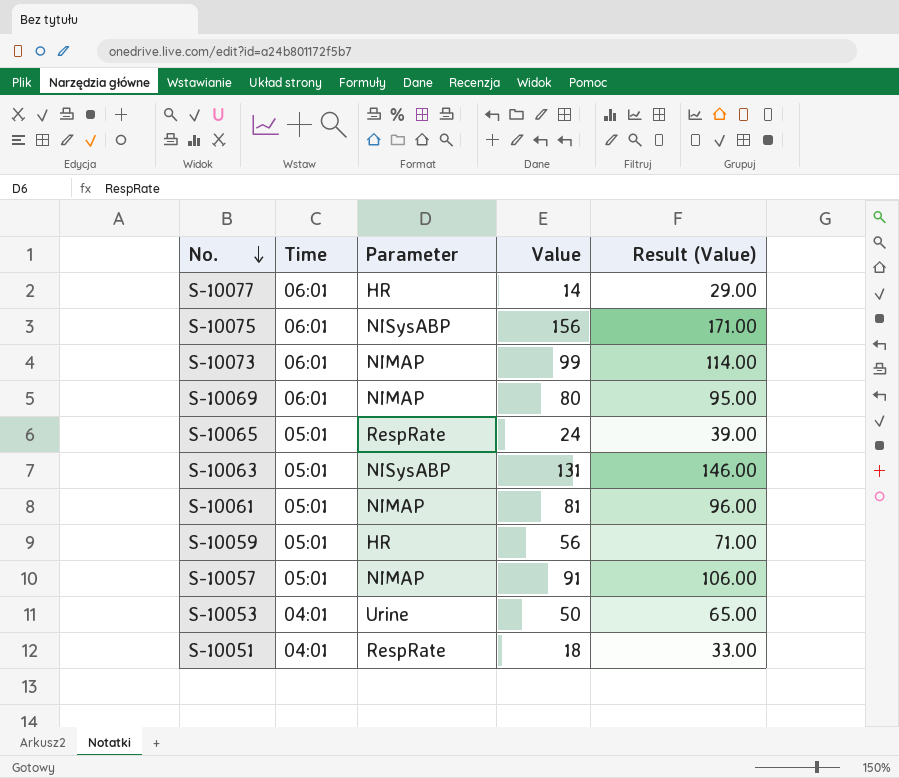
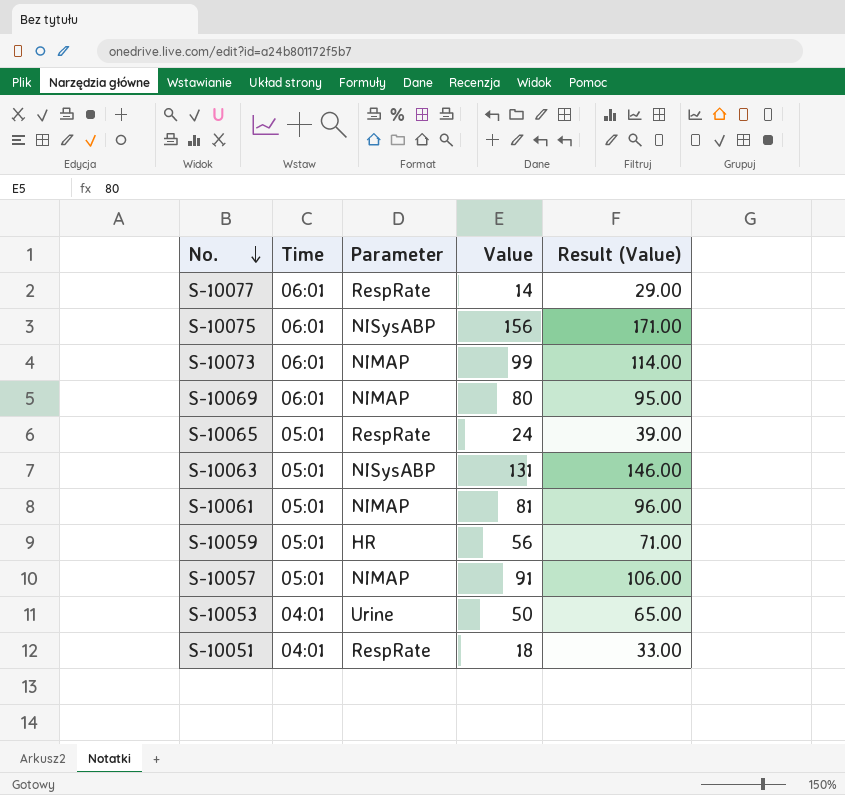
S-10077 | Parameter: HR -> RespRate

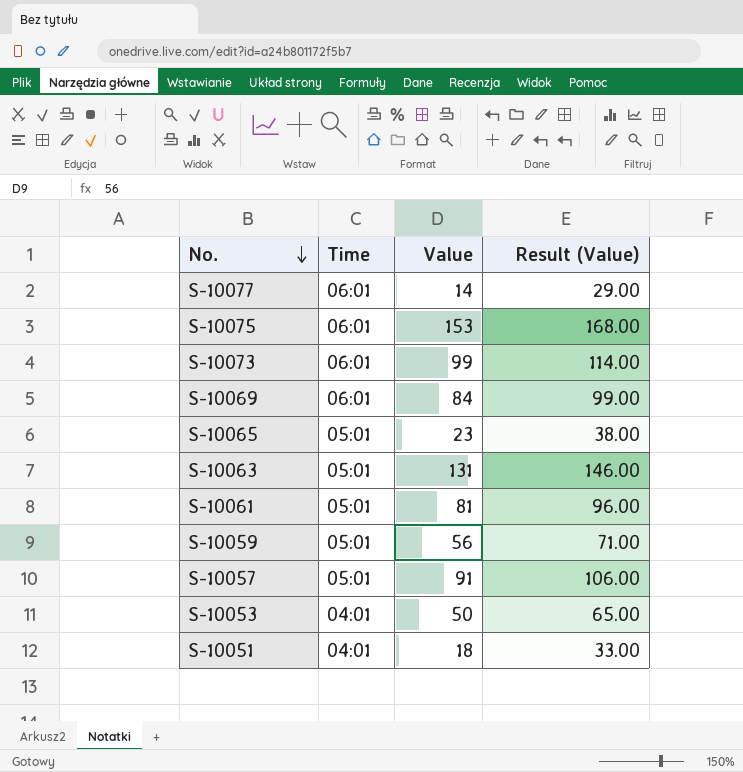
column Parameter | position: 3 -> none
S-10075 | Value: 156 -> 153
S-10075 | Result (Value): 171.00 -> 168.00
S-10069 | Value: 80 -> 84
S-10069 | Result (Value): 95.00 -> 99.00
S-10065 | Value: 24 -> 23
S-10065 | Result (Value): 39.00 -> 38.00

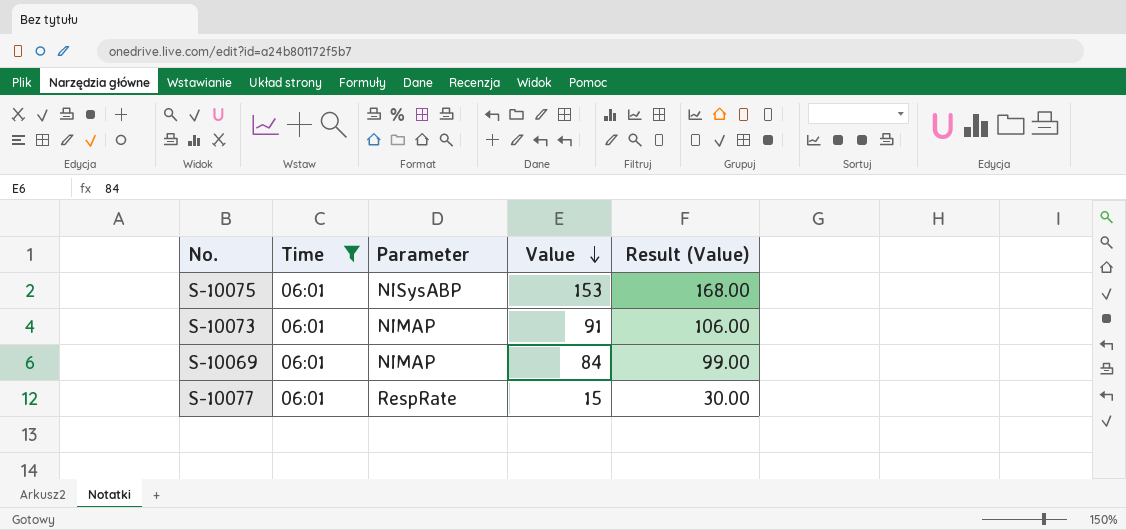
filter: none -> Time = 06:01
row order: No. descending -> Value descending
column Parameter | position: none -> 3
S-10073 | Value: 99 -> 91
S-10073 | Result (Value): 114.00 -> 106.00
S-10077 | Value: 14 -> 15
S-10077 | Result (Value): 29.00 -> 30.00

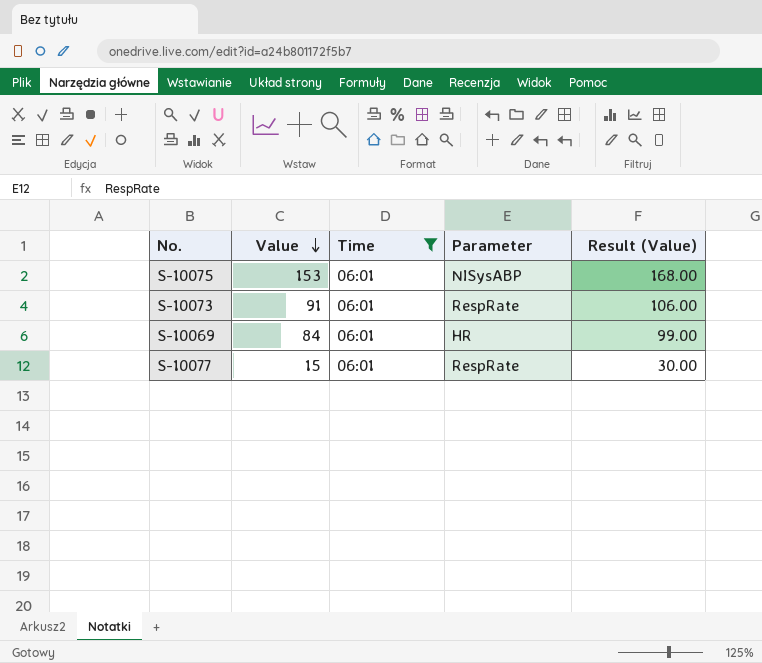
column Value | position: 4 -> 2
S-10073 | Parameter: NIMAP -> RespRate
S-10069 | Parameter: NIMAP -> HR

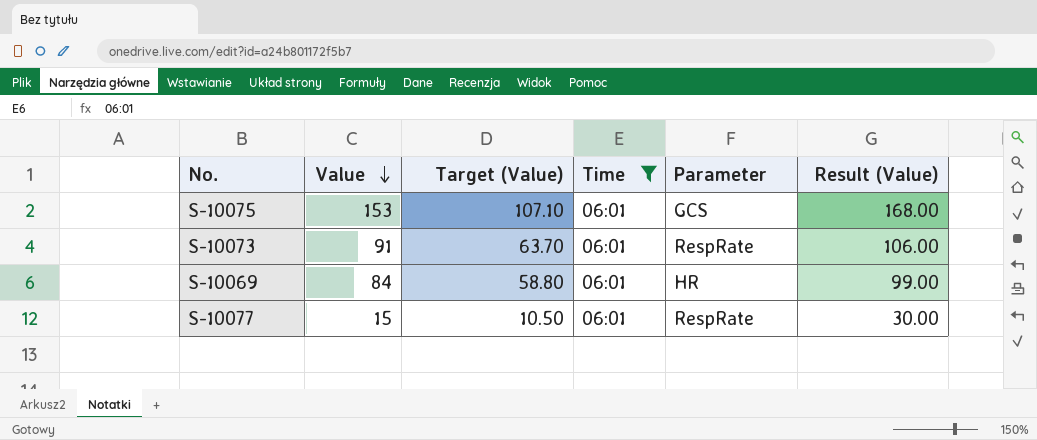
column Target (Value) | formula: none -> [Value] * 0.7
S-10075 | Parameter: NISysABP -> GCS

